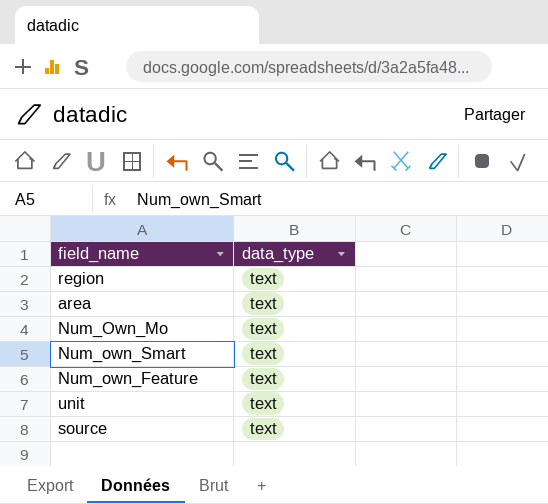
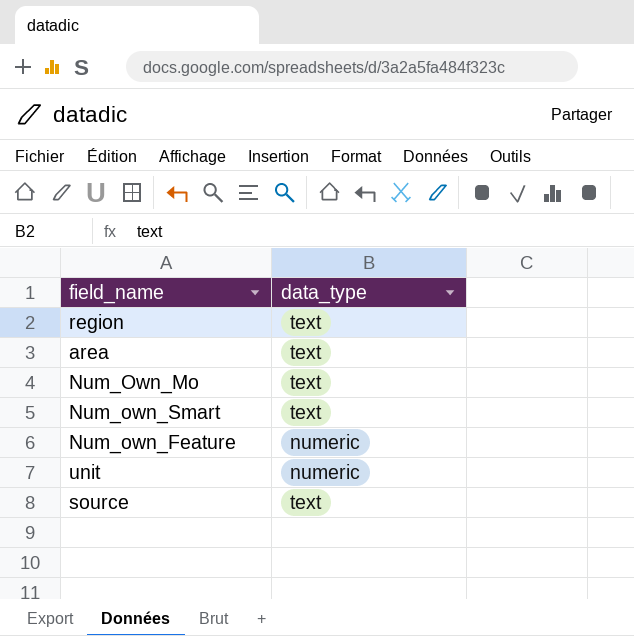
Num_own_Feature | data_type: text -> numeric
unit | data_type: text -> numeric

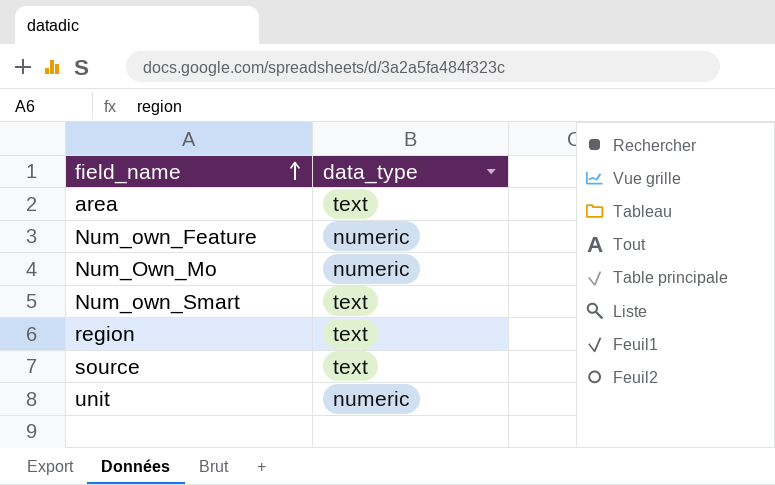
row order: none -> field_name ascending
Num_Own_Mo | data_type: text -> numeric

